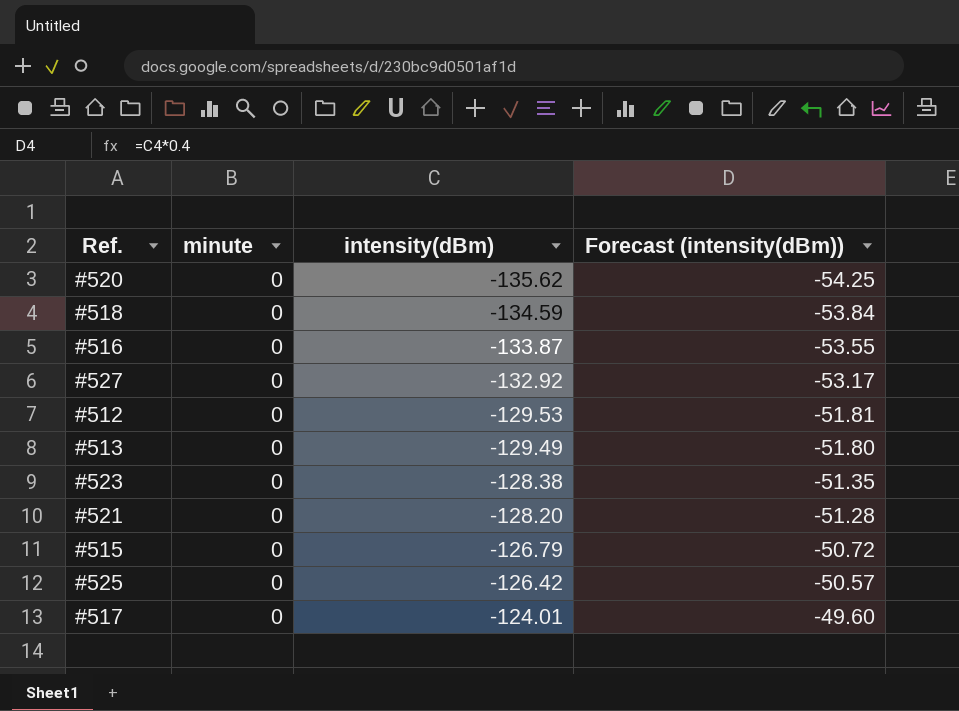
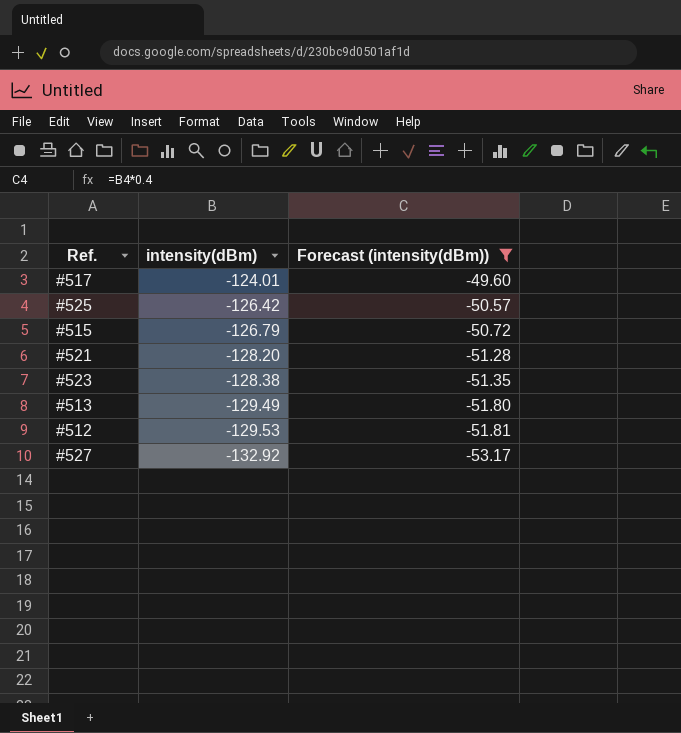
filter: none -> Forecast (intensity(dBm)) >= -53.17
row order: intensity(dBm) ascending -> intensity(dBm) descending
column minute | position: 2 -> none

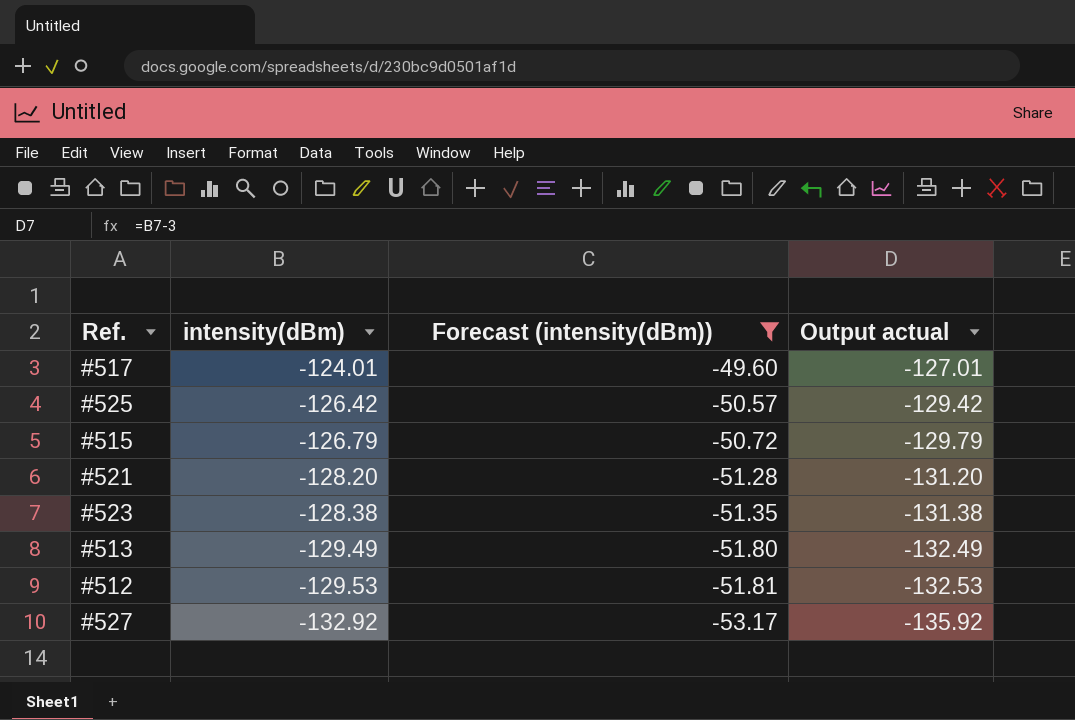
column Output actual | formula: none -> [intensity(dBm)] - 3

